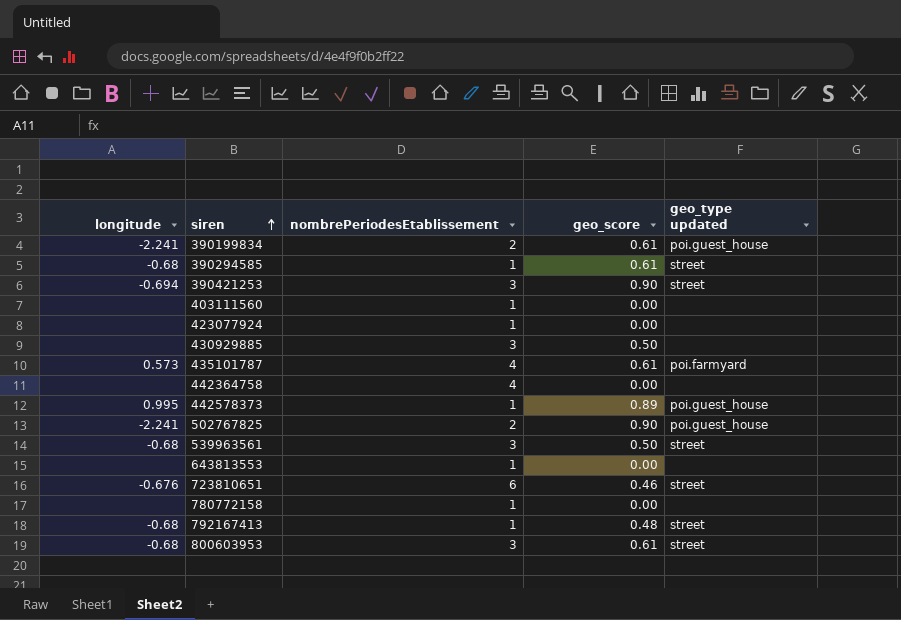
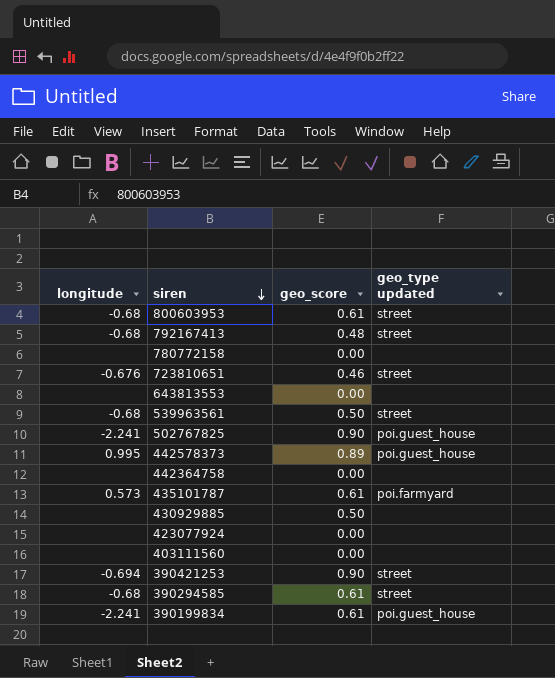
row order: siren ascending -> siren descending
column nombrePeriodesEtablissement | position: 3 -> none

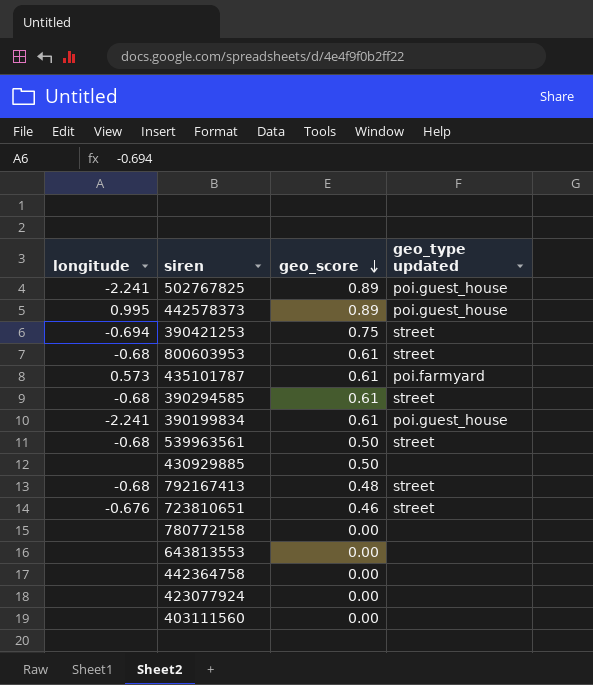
row order: siren descending -> geo_score descending
502767825 | geo_score: 0.90 -> 0.89
390421253 | geo_score: 0.90 -> 0.75

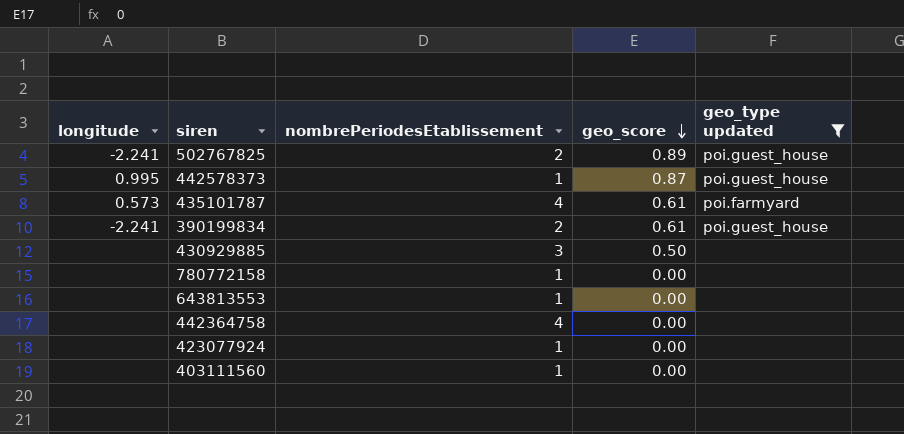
filter: none -> geo_type updated != street
column nombrePeriodesEtablissement | position: none -> 3
442578373 | geo_score: 0.89 -> 0.87

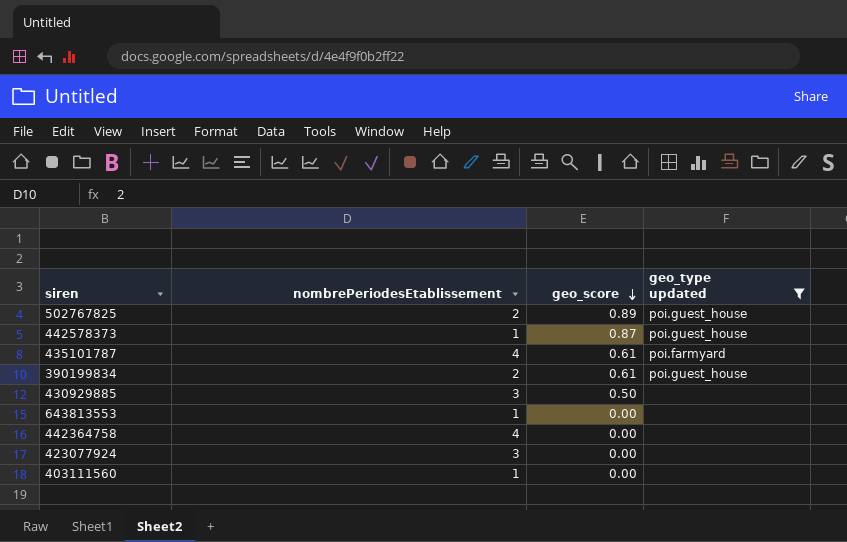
column longitude | position: 1 -> none
row 780772158: none | 1 | 0.00 | none -> none
423077924 | nombrePeriodesEtablissement: 1 -> 3

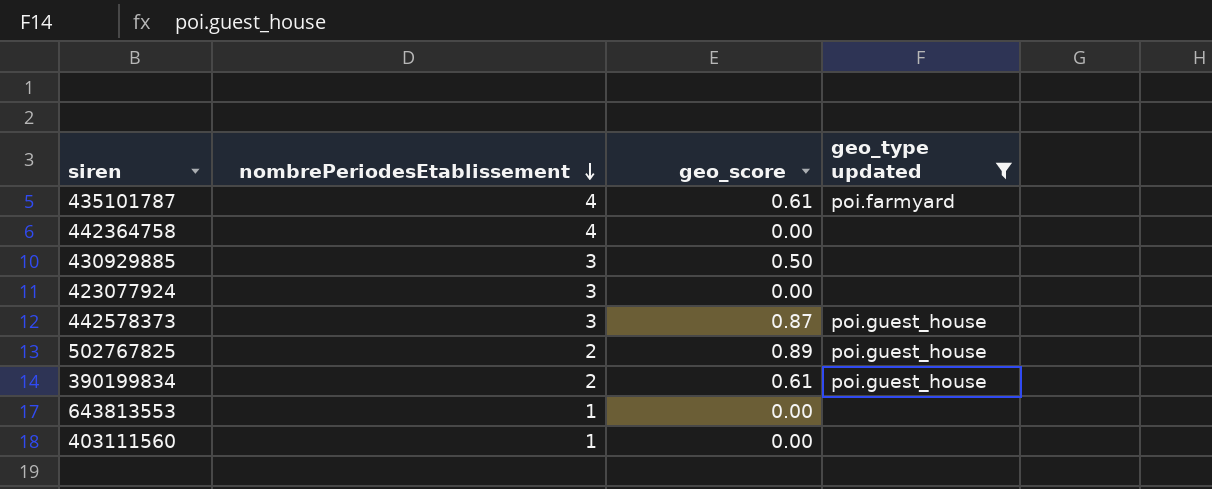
row order: geo_score descending -> nombrePeriodesEtablissement descending
442578373 | nombrePeriodesEtablissement: 1 -> 3

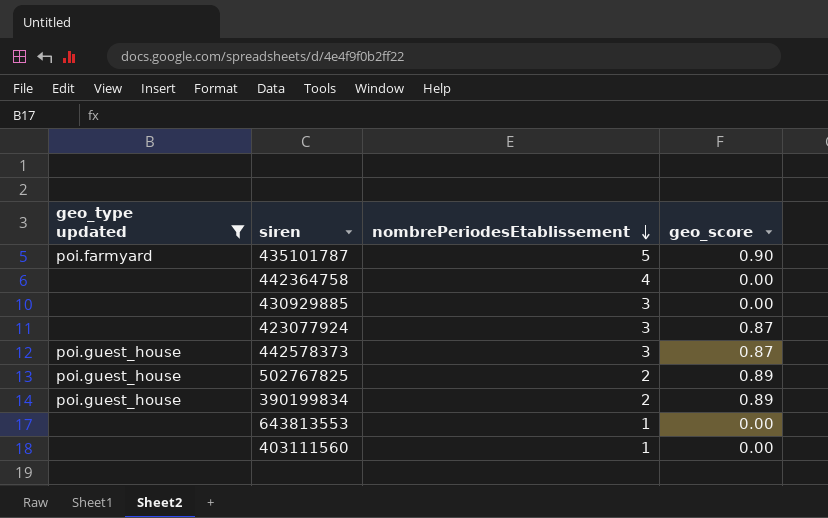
column geo_type updated | position: 4 -> 1
435101787 | nombrePeriodesEtablissement: 4 -> 5
435101787 | geo_score: 0.61 -> 0.90
430929885 | geo_score: 0.50 -> 0.00
423077924 | geo_score: 0.00 -> 0.87
390199834 | geo_score: 0.61 -> 0.89

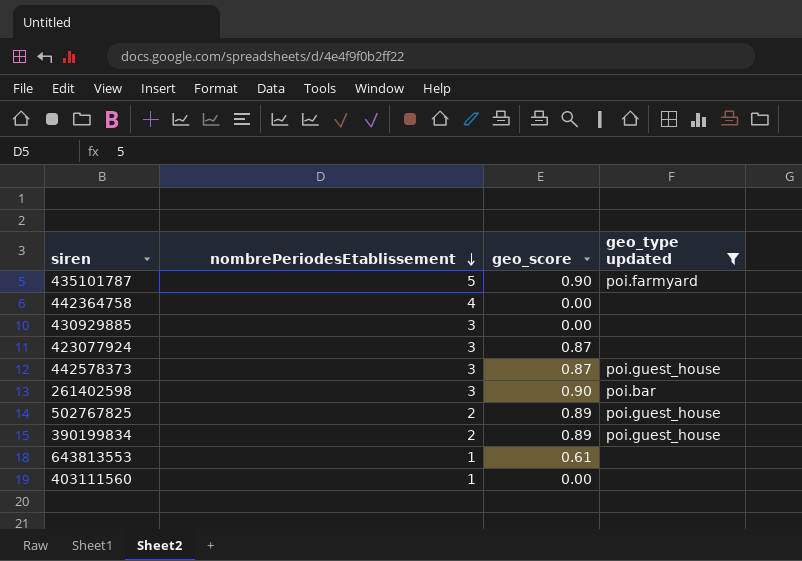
column geo_type updated | position: 1 -> 4
row 261402598: none -> 3 | 0.90 | poi.bar
643813553 | geo_score: 0.00 -> 0.61

